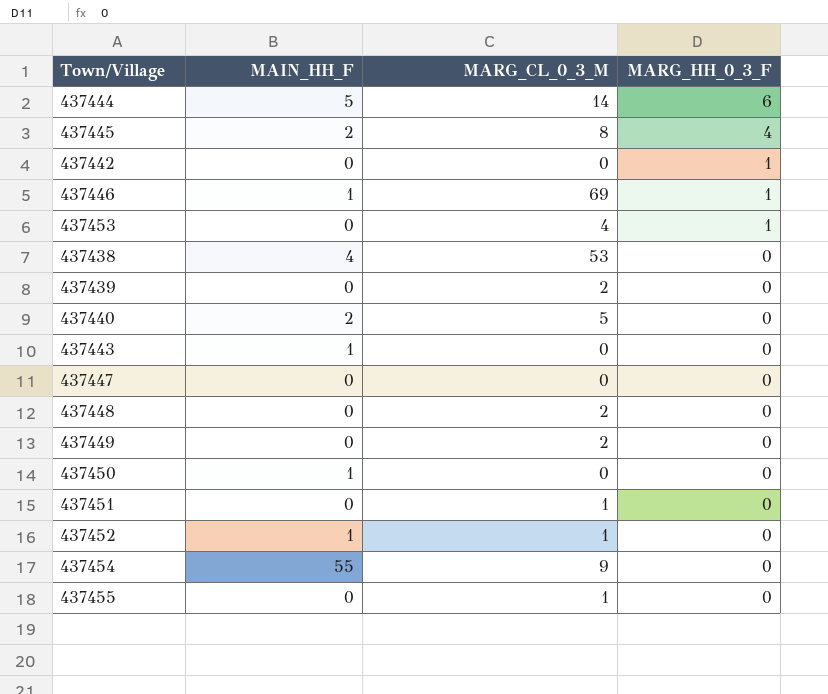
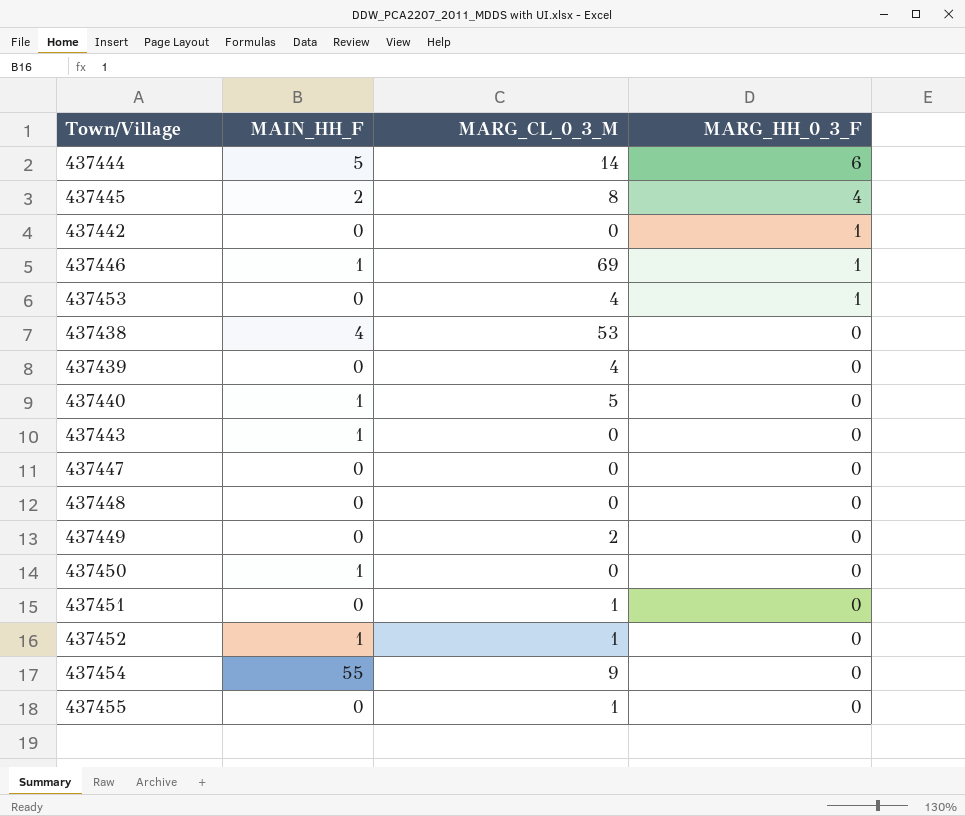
437439 | MARG_CL_0_3_M: 2 -> 4
437440 | MAIN_HH_F: 2 -> 1
437448 | MARG_CL_0_3_M: 2 -> 0

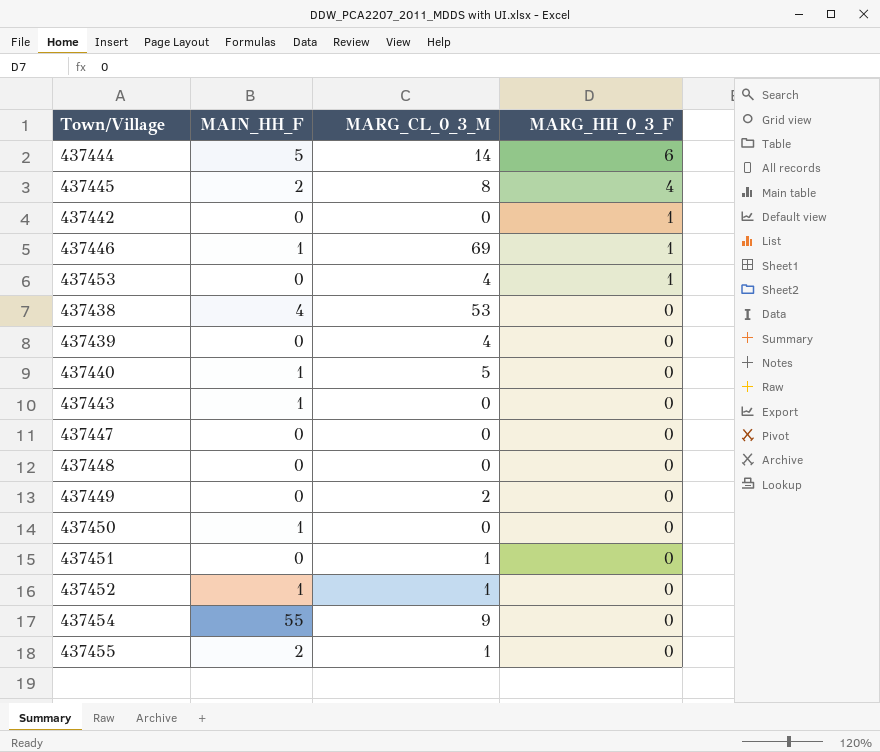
437455 | MAIN_HH_F: 0 -> 2

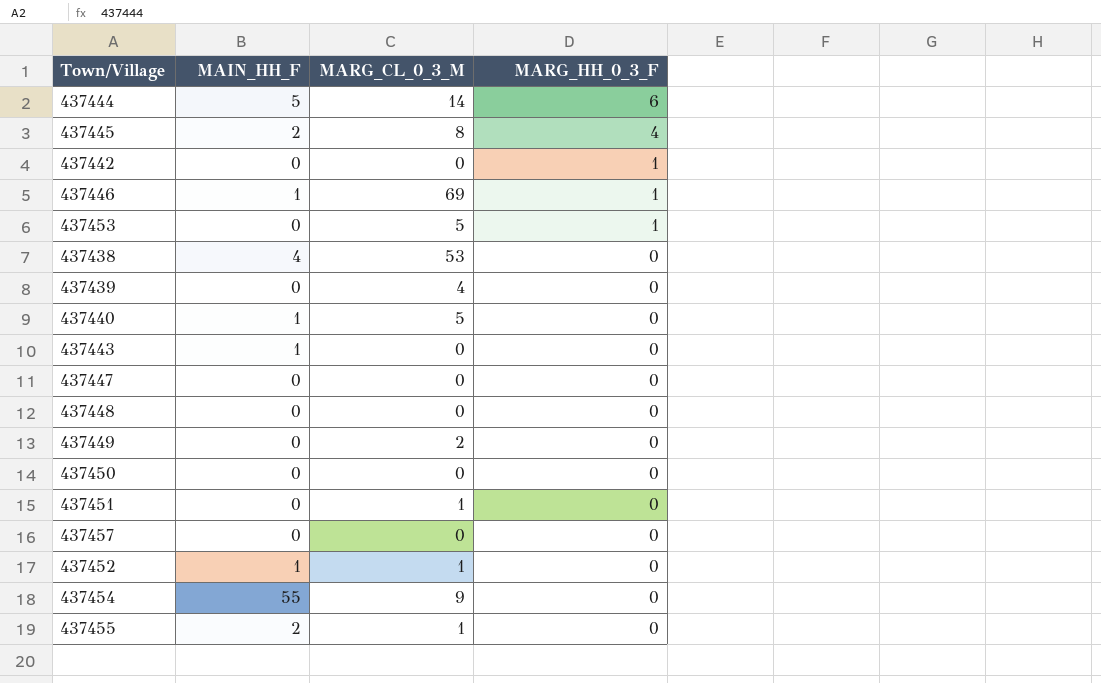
437453 | MARG_CL_0_3_M: 4 -> 5
437450 | MAIN_HH_F: 1 -> 0
row 437457: none -> 0 | 0 | 0

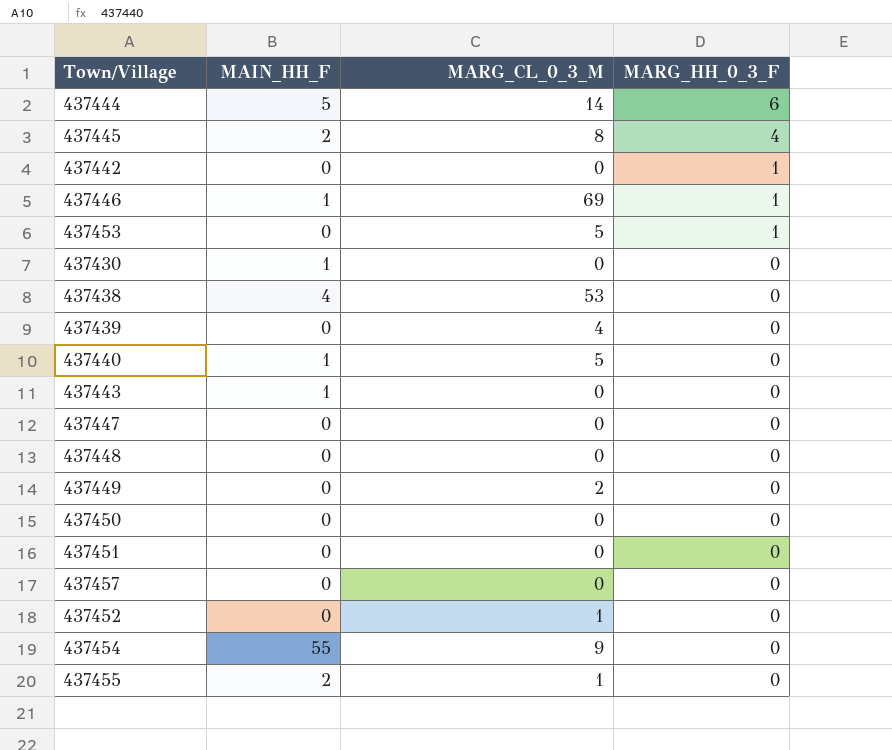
row 437430: none -> 1 | 0 | 0
437451 | MARG_CL_0_3_M: 1 -> 0
437452 | MAIN_HH_F: 1 -> 0

